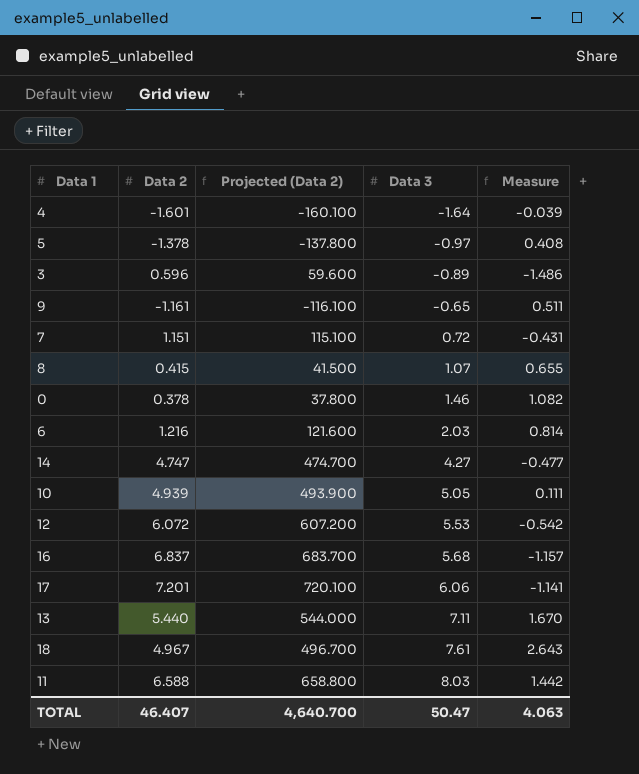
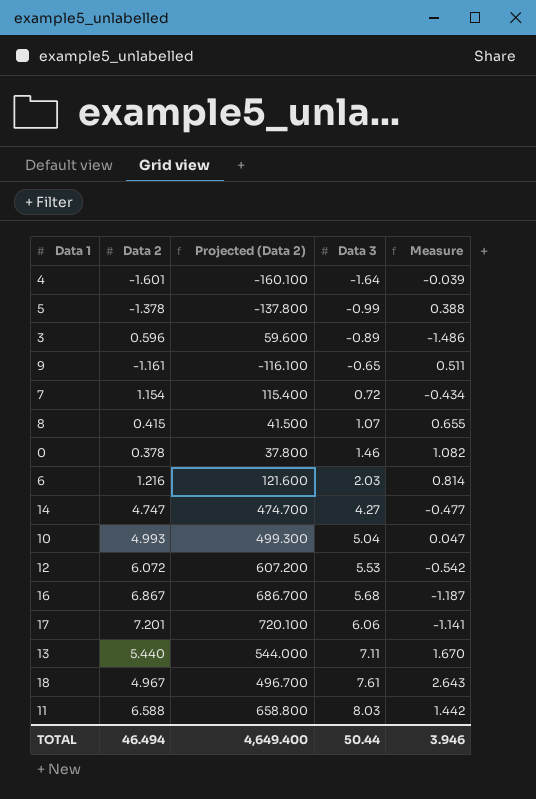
5 | Data 3: -0.97 -> -0.99
5 | Measure: 0.408 -> 0.388
7 | Data 2: 1.151 -> 1.154
7 | Projected (Data 2): 115.100 -> 115.400
7 | Measure: -0.431 -> -0.434
10 | Data 2: 4.939 -> 4.993
10 | Projected (Data 2): 493.900 -> 499.300
10 | Data 3: 5.05 -> 5.04
10 | Measure: 0.111 -> 0.047
16 | Data 2: 6.837 -> 6.867
16 | Projected (Data 2): 683.700 -> 686.700
16 | Measure: -1.157 -> -1.187
TOTAL | Data 2: 46.407 -> 46.494
TOTAL | Projected (Data 2): 4,640.700 -> 4,649.400
TOTAL | Data 3: 50.47 -> 50.44
TOTAL | Measure: 4.063 -> 3.946

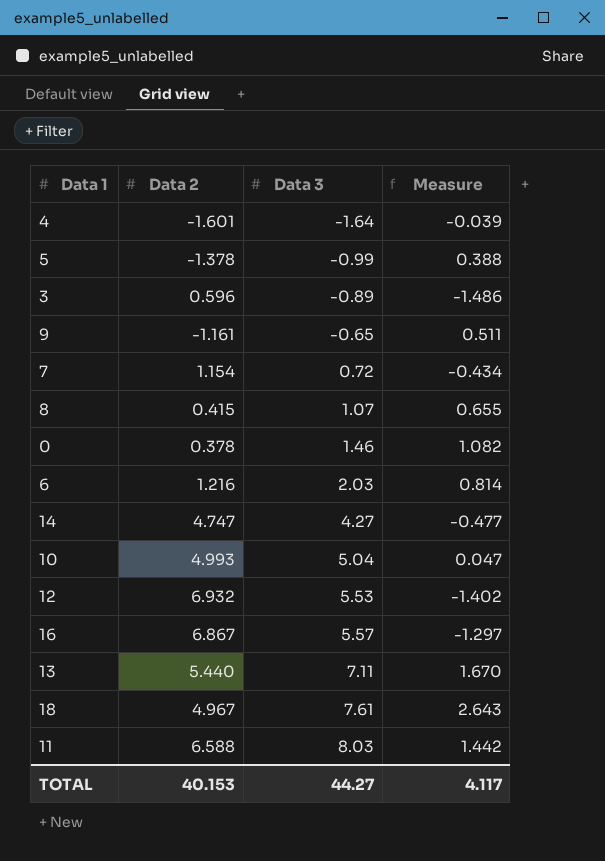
column Projected (Data 2) | formula: [Data 2] * 100 -> none
row 17: 7.201 | 720.100 | 6.06 | -1.141 -> none
12 | Data 2: 6.072 -> 6.932
12 | Measure: -0.542 -> -1.402
16 | Data 3: 5.68 -> 5.57
16 | Measure: -1.187 -> -1.297
TOTAL | Data 2: 46.494 -> 40.153
TOTAL | Data 3: 50.44 -> 44.27
TOTAL | Measure: 3.946 -> 4.117

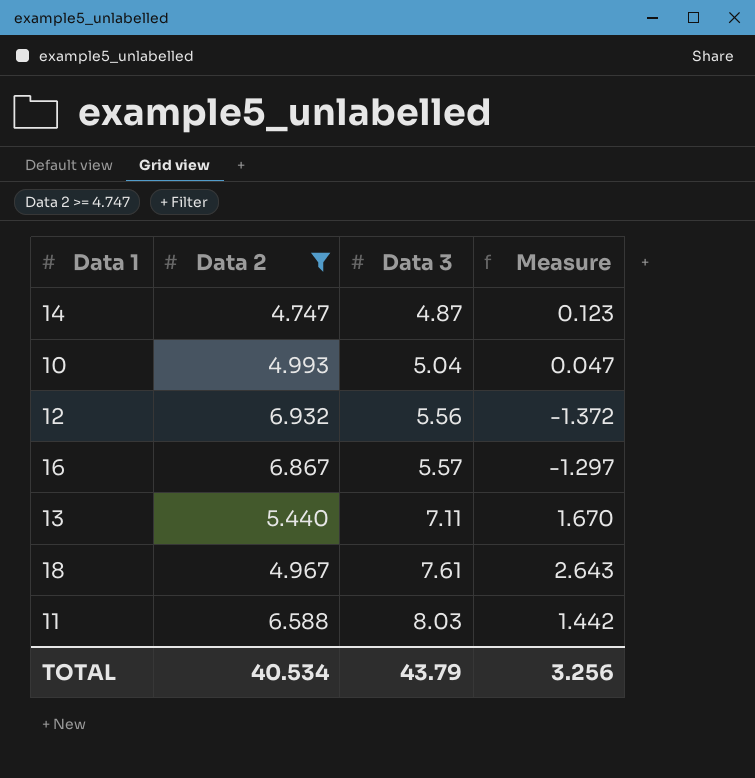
filter: none -> Data 2 >= 4.747
14 | Data 3: 4.27 -> 4.87
14 | Measure: -0.477 -> 0.123
12 | Data 3: 5.53 -> 5.56
12 | Measure: -1.402 -> -1.372
TOTAL | Data 2: 40.153 -> 40.534
TOTAL | Data 3: 44.27 -> 43.79
TOTAL | Measure: 4.117 -> 3.256

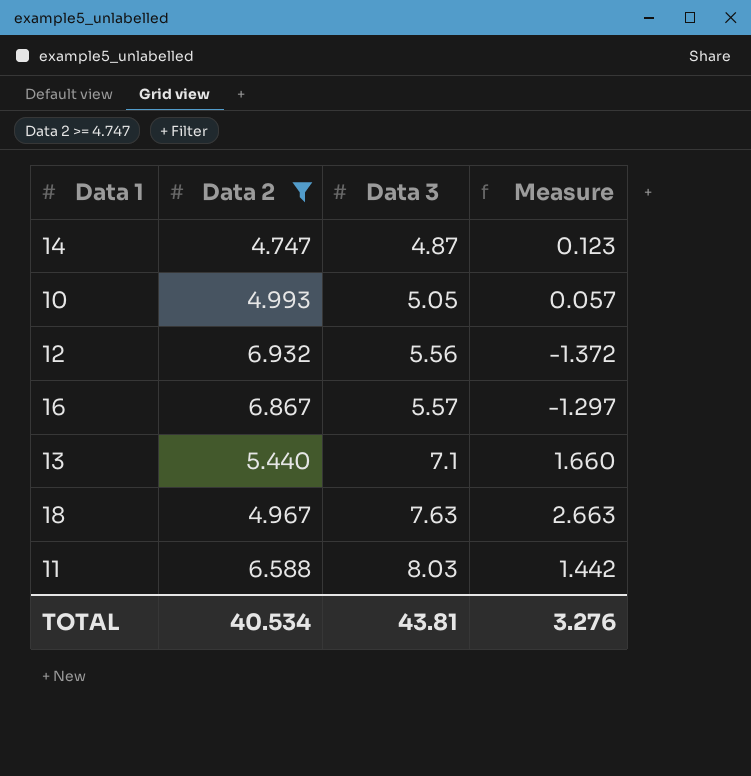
10 | Data 3: 5.04 -> 5.05
10 | Measure: 0.047 -> 0.057
13 | Data 3: 7.11 -> 7.1
13 | Measure: 1.670 -> 1.660
18 | Data 3: 7.61 -> 7.63
18 | Measure: 2.643 -> 2.663
TOTAL | Data 3: 43.79 -> 43.81
TOTAL | Measure: 3.256 -> 3.276

